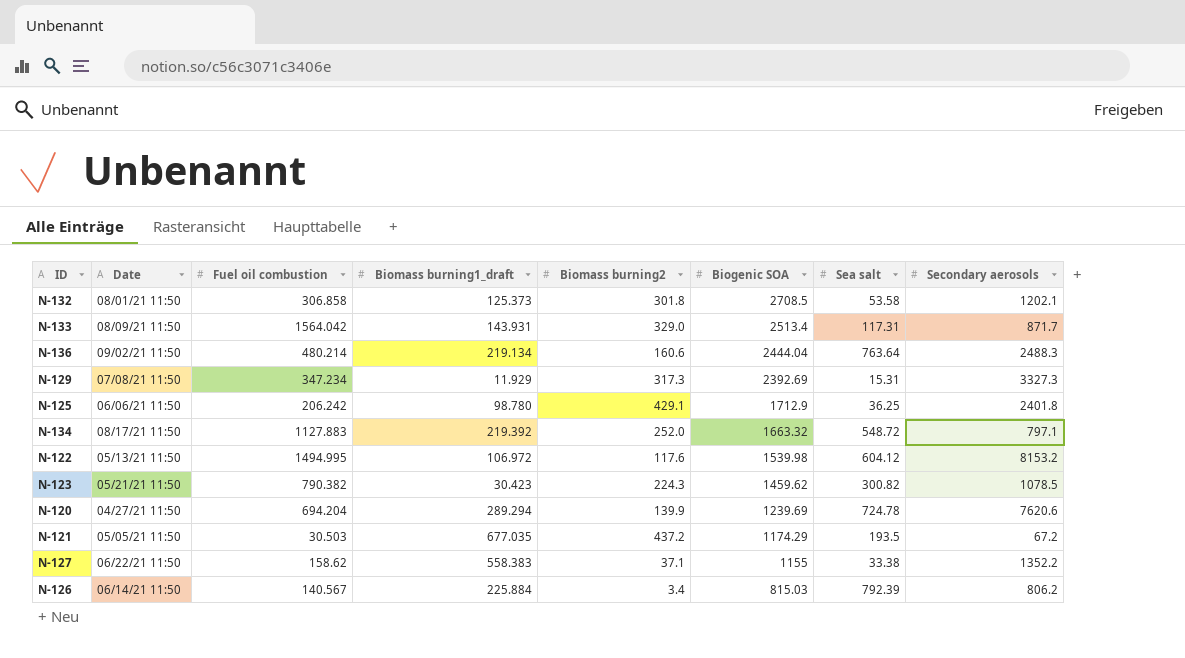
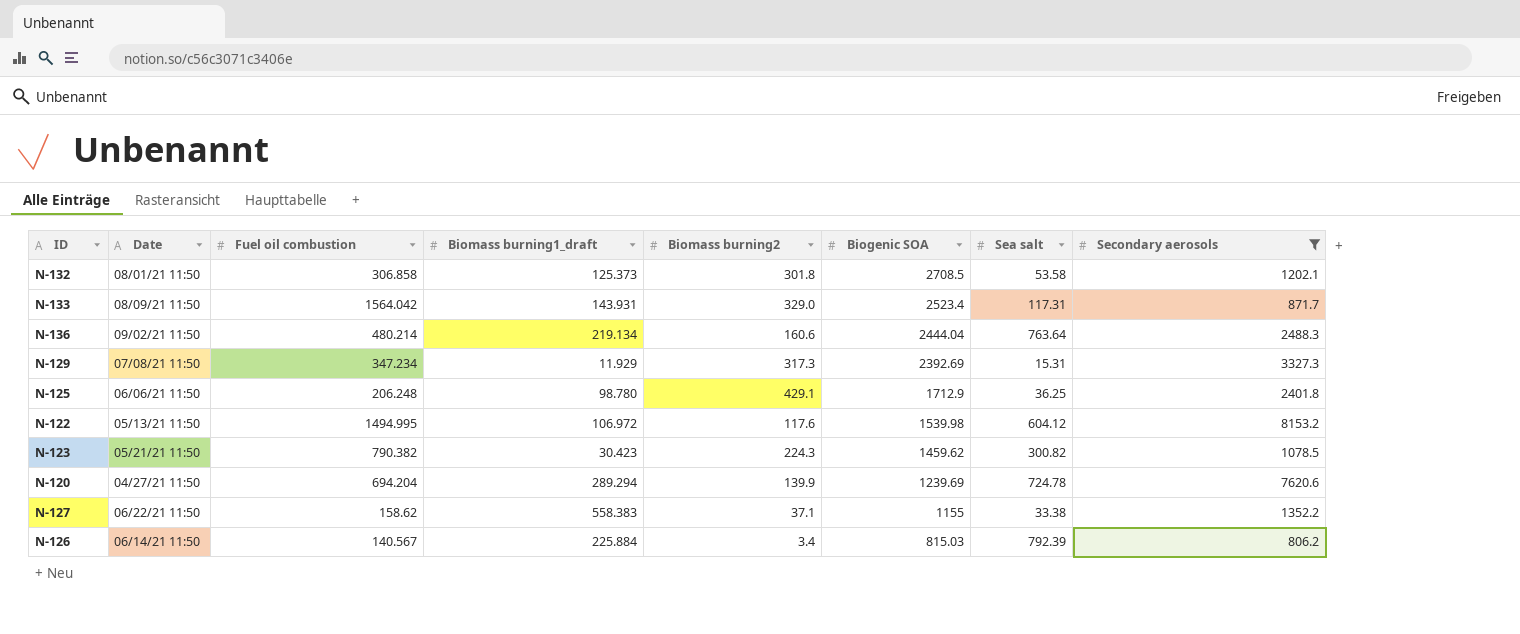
filter: none -> Secondary aerosols >= 806.2
N-133 | Biogenic SOA: 2513.4 -> 2523.4
N-125 | Fuel oil combustion: 206.242 -> 206.248

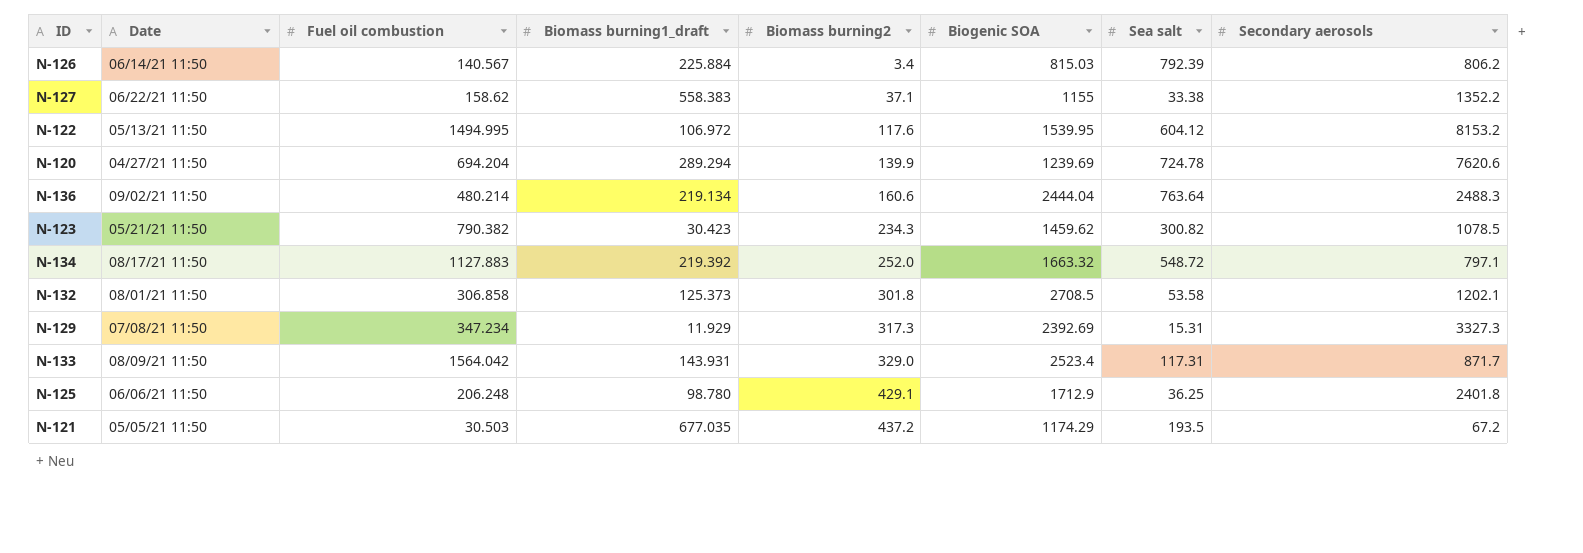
filter: Secondary aerosols >= 806.2 -> none
row order: Biogenic SOA descending -> Biomass burning2 ascending
N-122 | Biogenic SOA: 1539.98 -> 1539.95
N-123 | Biomass burning2: 224.3 -> 234.3

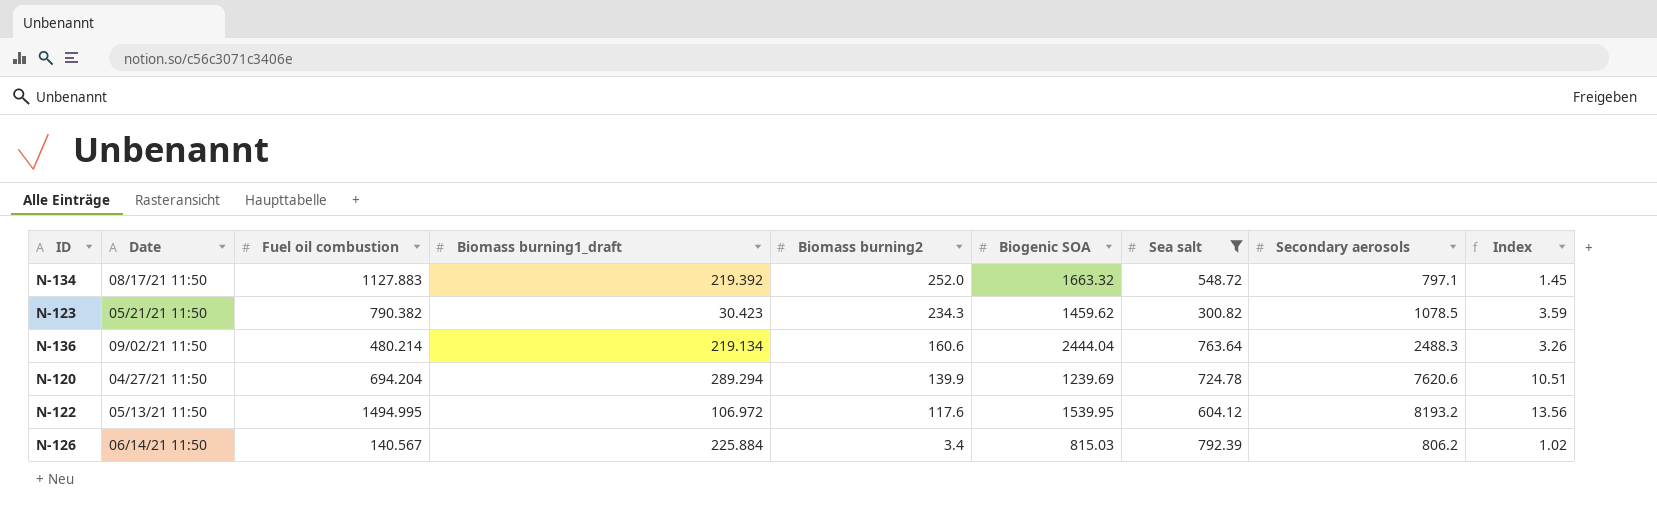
filter: none -> Sea salt >= 300.82
row order: Biomass burning2 ascending -> Biomass burning2 descending
column Index | formula: none -> [Secondary aerosols] / [Sea salt]
N-122 | Secondary aerosols: 8153.2 -> 8193.2

